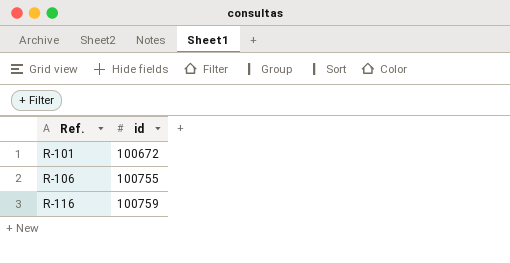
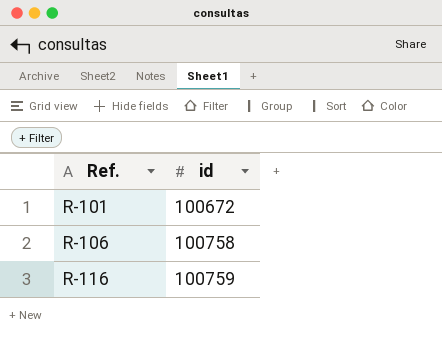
R-106 | id: 100755 -> 100758

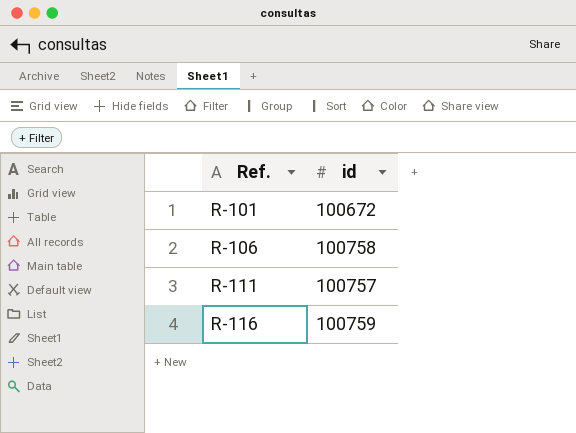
row R-111: none -> 100757

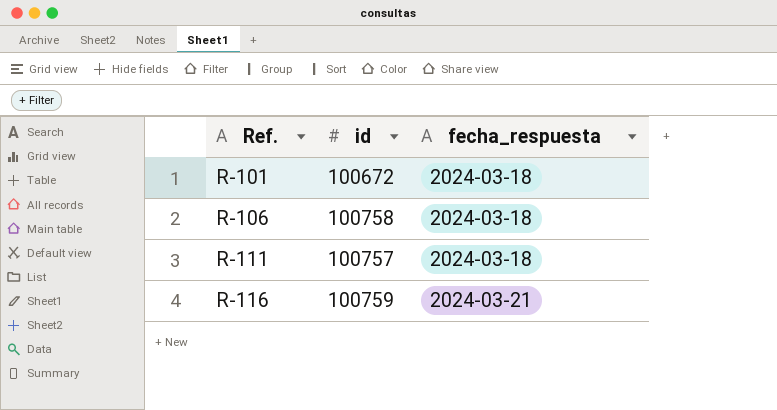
column fecha_respuesta | position: none -> 3

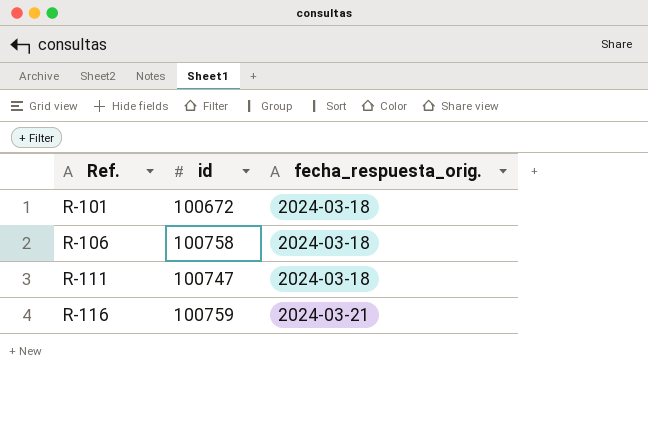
column name: fecha_respuesta -> fecha_respuesta_orig.
R-111 | id: 100757 -> 100747

